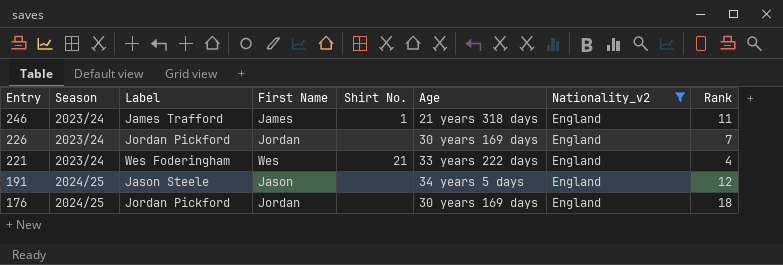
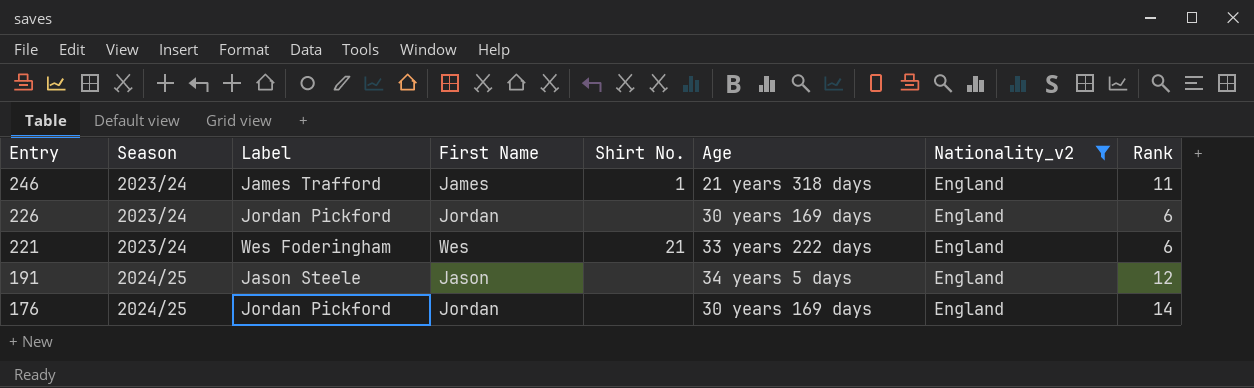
226 | Rank: 7 -> 6
221 | Rank: 4 -> 6
176 | Rank: 18 -> 14

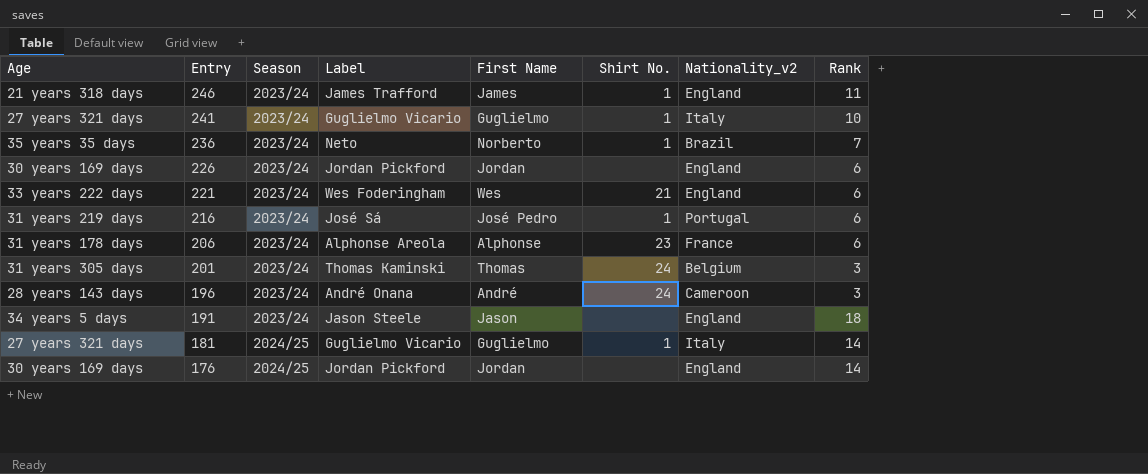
filter: Nationality_v2 = England -> none
column Age | position: 6 -> 1
191 | Season: 2024/25 -> 2023/24
191 | Rank: 12 -> 18

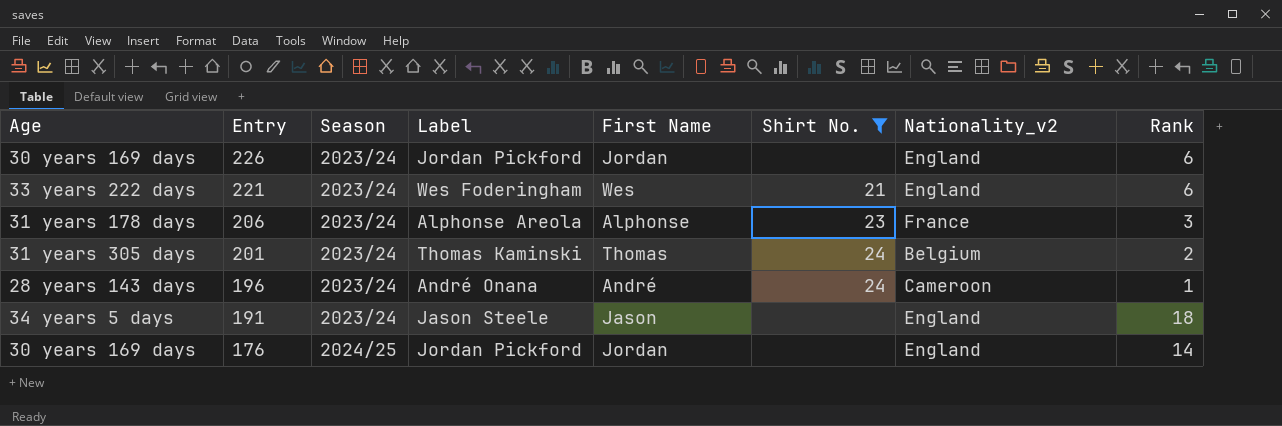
filter: none -> Shirt No. != 1
206 | Rank: 6 -> 3
201 | Rank: 3 -> 2
196 | Rank: 3 -> 1

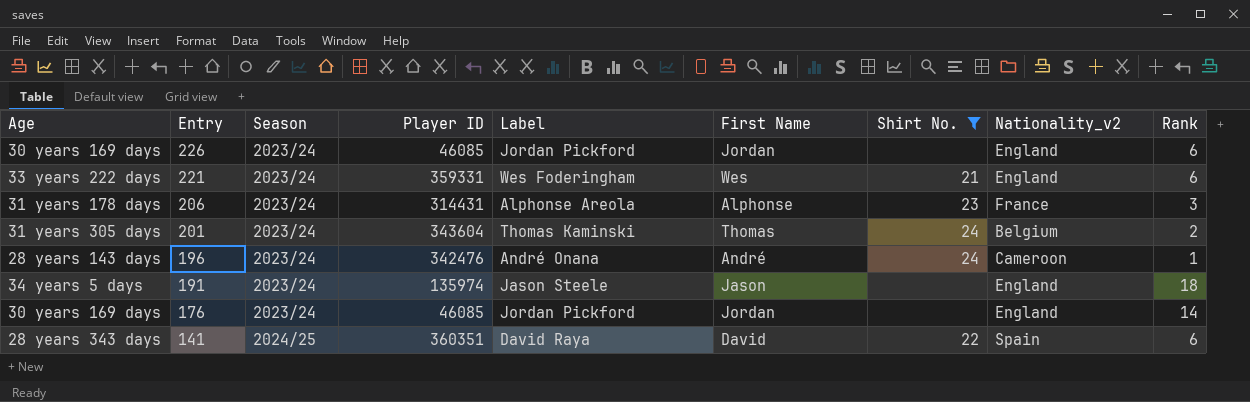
column Player ID | position: none -> 4
176 | Season: 2024/25 -> 2023/24
row 141: none -> 28 years 343 days | 2024/25 | 360351 | David Raya | David | 22 | Spain | 6

